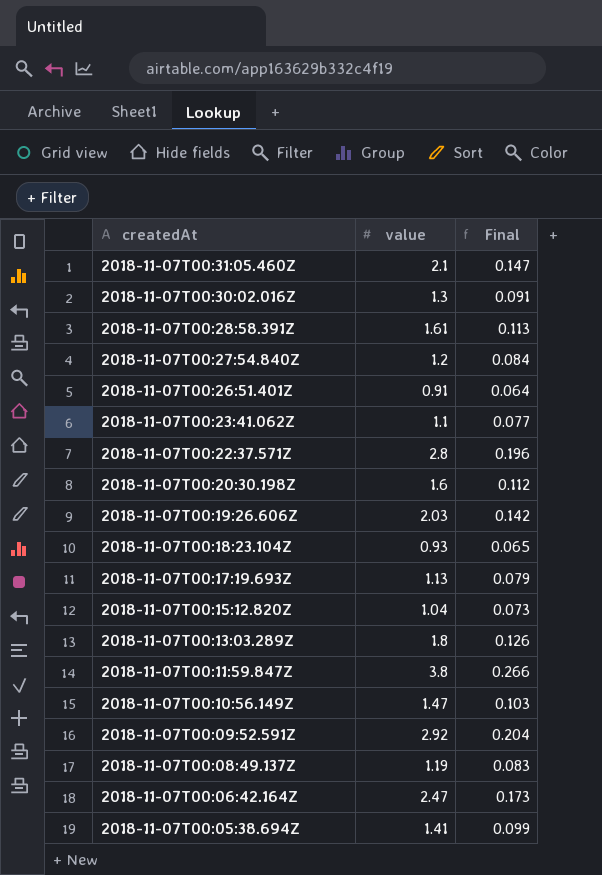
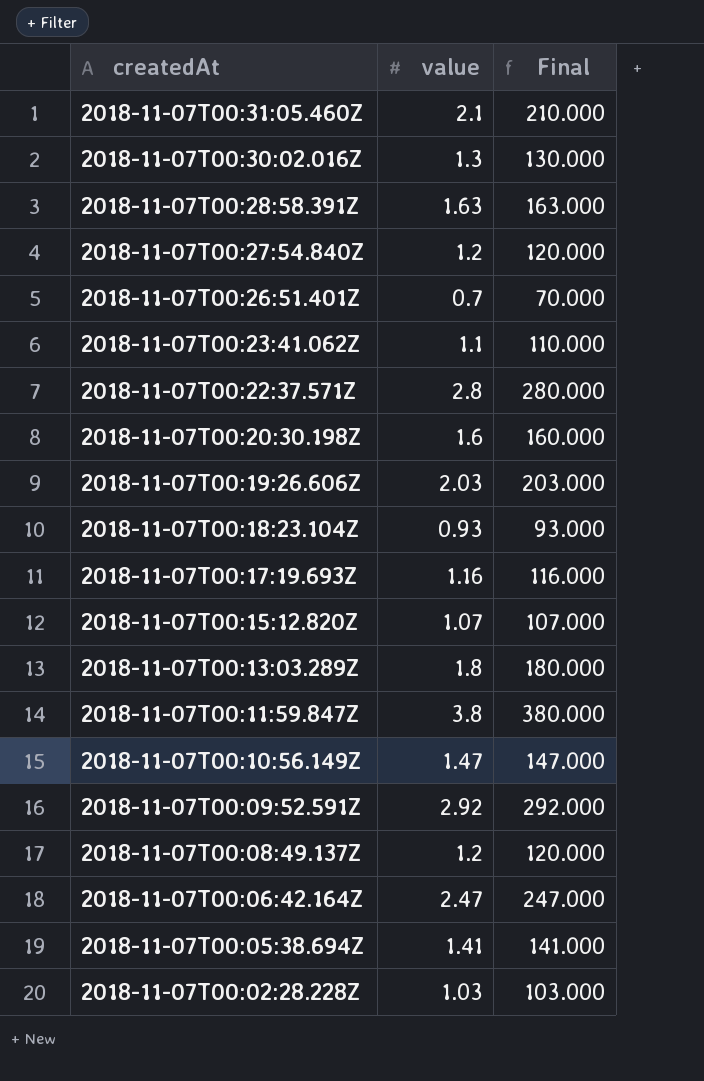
column Final | formula: [value] * 0.07 -> [value] * 100
2018-11-07T00:28:58.391Z | value: 1.61 -> 1.63
2018-11-07T00:26:51.401Z | value: 0.91 -> 0.7
2018-11-07T00:17:19.693Z | value: 1.13 -> 1.16
2018-11-07T00:15:12.820Z | value: 1.04 -> 1.07
2018-11-07T00:08:49.137Z | value: 1.19 -> 1.2
row 2018-11-07T00:02:28.228Z: none -> 1.03 | 103.000

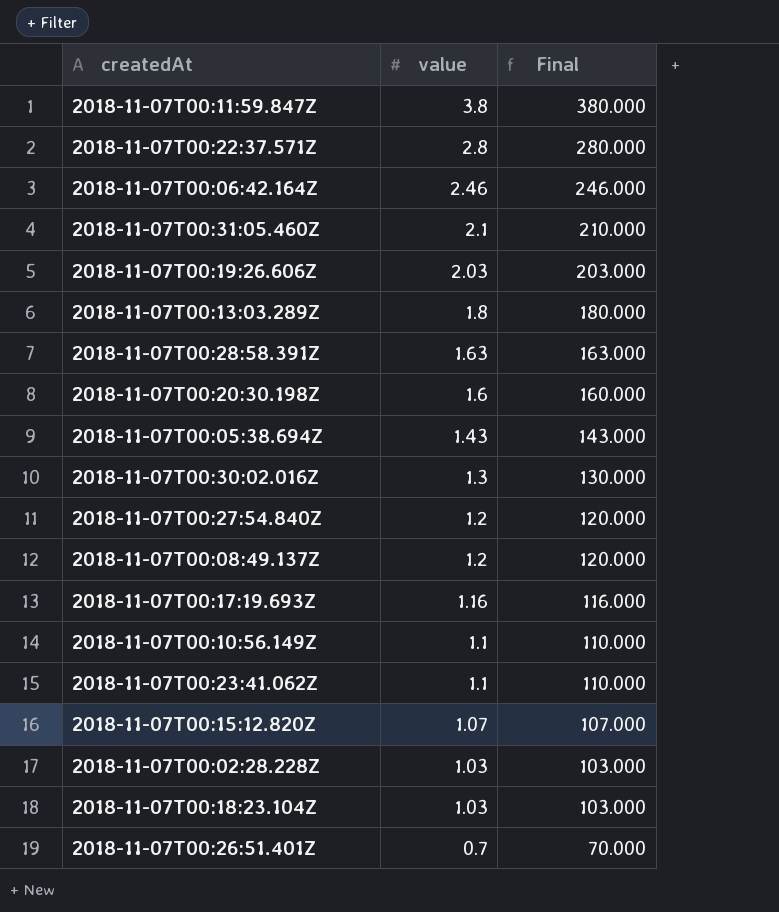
row order: createdAt descending -> value descending
row 2018-11-07T00:09:52.591Z: 2.92 | 292.000 -> none
2018-11-07T00:06:42.164Z | value: 2.47 -> 2.46
2018-11-07T00:06:42.164Z | Final: 247.000 -> 246.000
2018-11-07T00:05:38.694Z | value: 1.41 -> 1.43
2018-11-07T00:05:38.694Z | Final: 141.000 -> 143.000
2018-11-07T00:10:56.149Z | value: 1.47 -> 1.1
2018-11-07T00:10:56.149Z | Final: 147.000 -> 110.000
2018-11-07T00:18:23.104Z | value: 0.93 -> 1.03
2018-11-07T00:18:23.104Z | Final: 93.000 -> 103.000

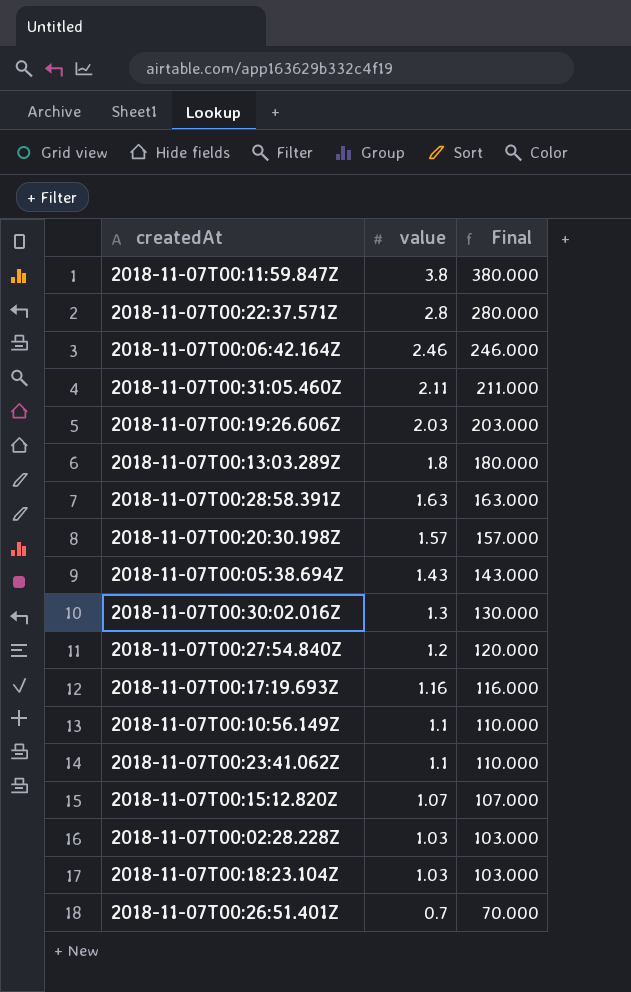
row 2018-11-07T00:08:49.137Z: 1.2 | 120.000 -> none
2018-11-07T00:31:05.460Z | value: 2.1 -> 2.11
2018-11-07T00:31:05.460Z | Final: 210.000 -> 211.000
2018-11-07T00:20:30.198Z | value: 1.6 -> 1.57
2018-11-07T00:20:30.198Z | Final: 160.000 -> 157.000

